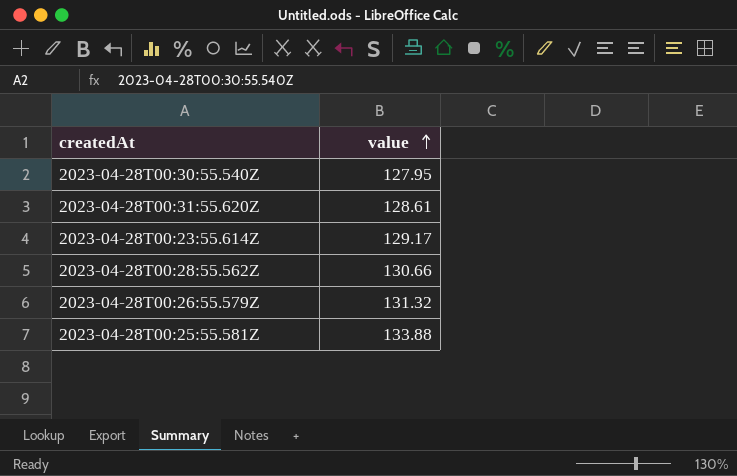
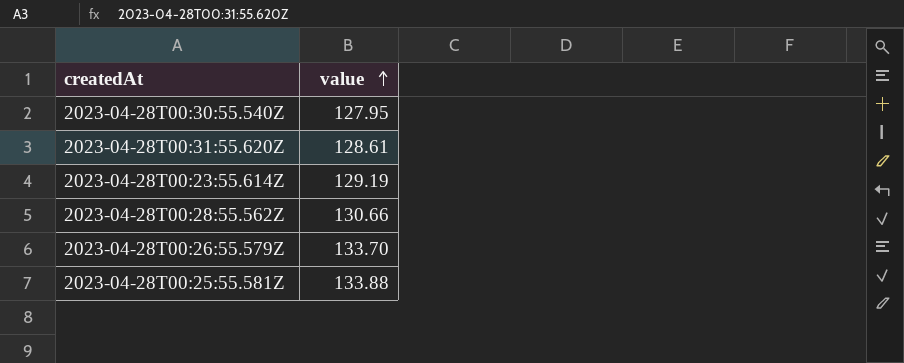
2023-04-28T00:23:55.614Z | value: 129.17 -> 129.19
2023-04-28T00:26:55.579Z | value: 131.32 -> 133.70

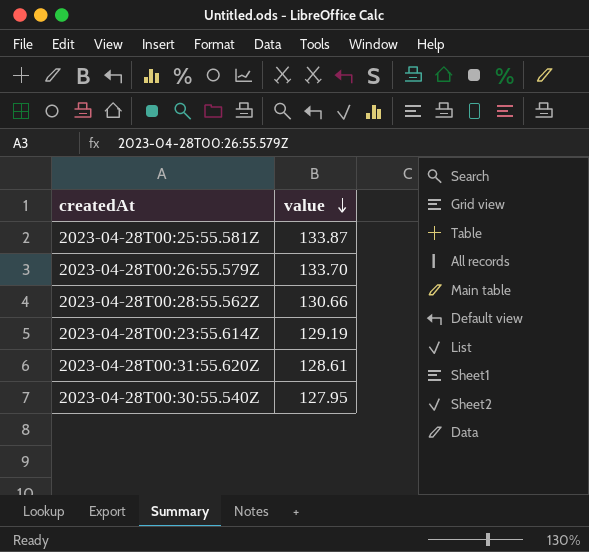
row order: value ascending -> value descending
2023-04-28T00:25:55.581Z | value: 133.88 -> 133.87

